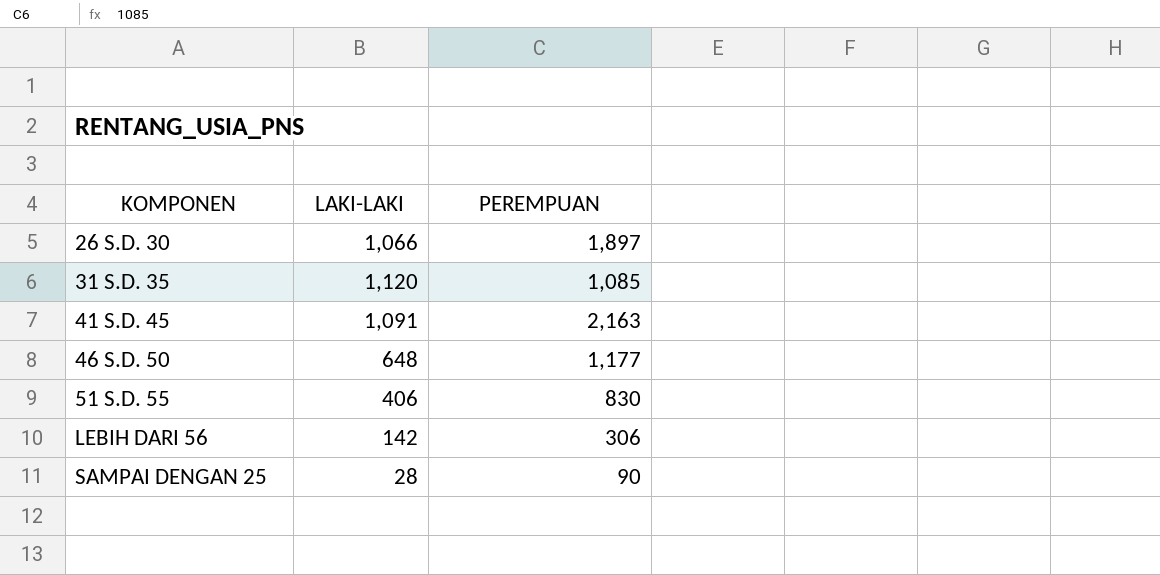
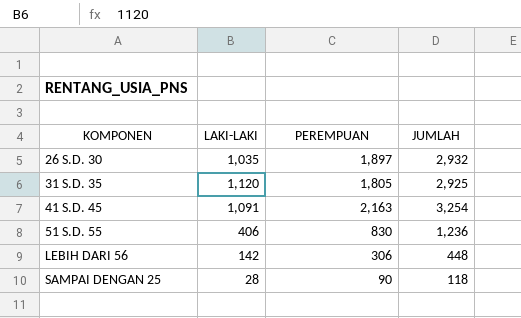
column JUMLAH | formula: none -> [LAKI-LAKI] + [PEREMPUAN]
row 46 S.D. 50: 648 | 1,177 -> none
26 S.D. 30 | LAKI-LAKI: 1,066 -> 1,035
31 S.D. 35 | PEREMPUAN: 1,085 -> 1,805

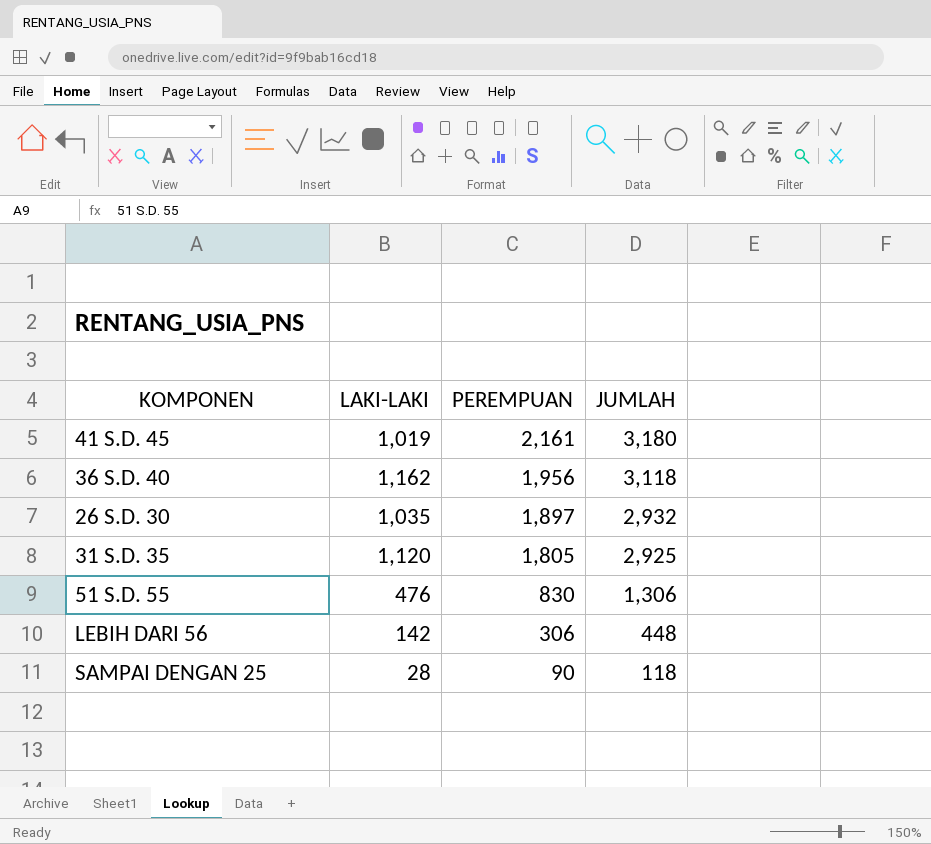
row order: KOMPONEN ascending -> PEREMPUAN descending
41 S.D. 45 | LAKI-LAKI: 1,091 -> 1,019
41 S.D. 45 | PEREMPUAN: 2,163 -> 2,161
41 S.D. 45 | JUMLAH: 3,254 -> 3,180
row 36 S.D. 40: none -> 1,162 | 1,956 | 3,118
51 S.D. 55 | LAKI-LAKI: 406 -> 476
51 S.D. 55 | JUMLAH: 1,236 -> 1,306

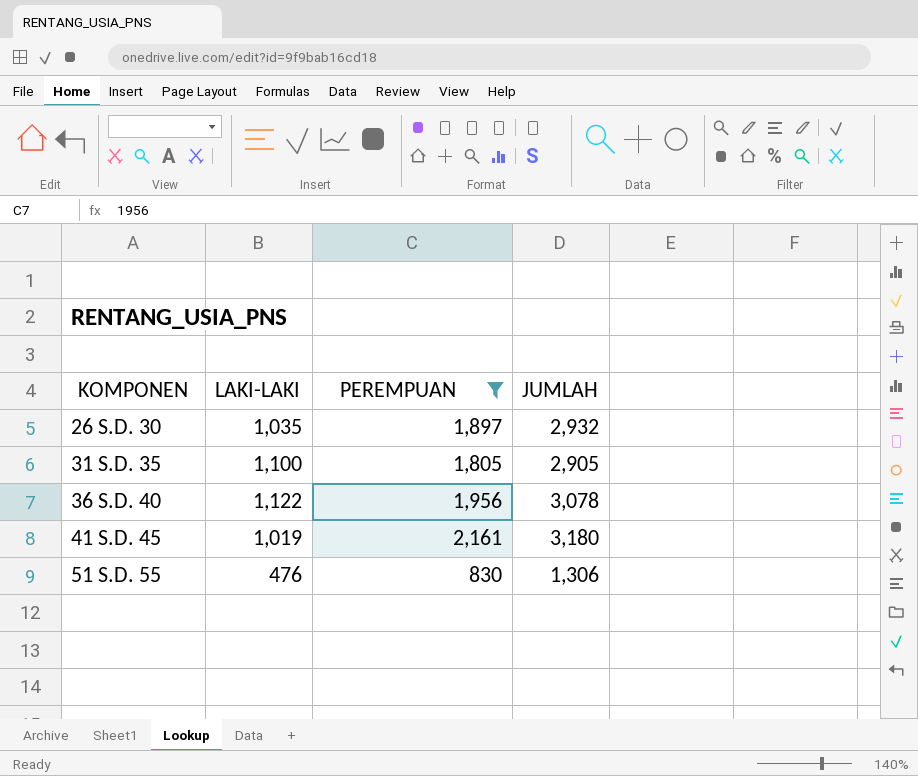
filter: none -> PEREMPUAN >= 830
row order: PEREMPUAN descending -> KOMPONEN ascending
31 S.D. 35 | LAKI-LAKI: 1,120 -> 1,100
31 S.D. 35 | JUMLAH: 2,925 -> 2,905
36 S.D. 40 | LAKI-LAKI: 1,162 -> 1,122
36 S.D. 40 | JUMLAH: 3,118 -> 3,078

